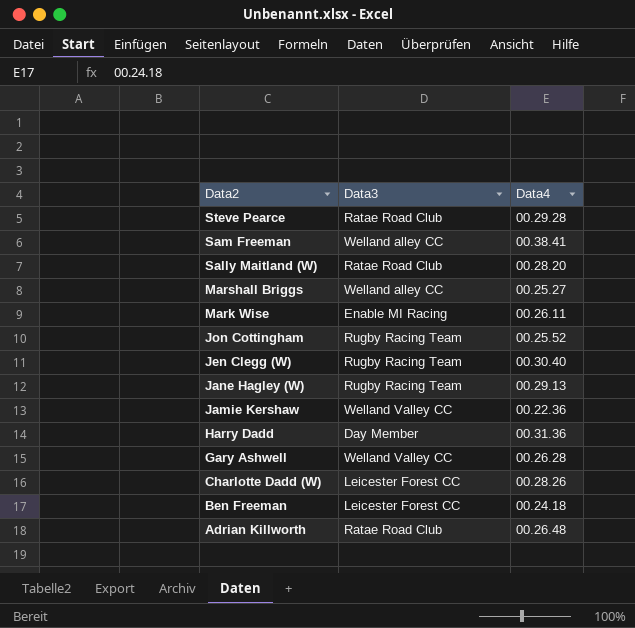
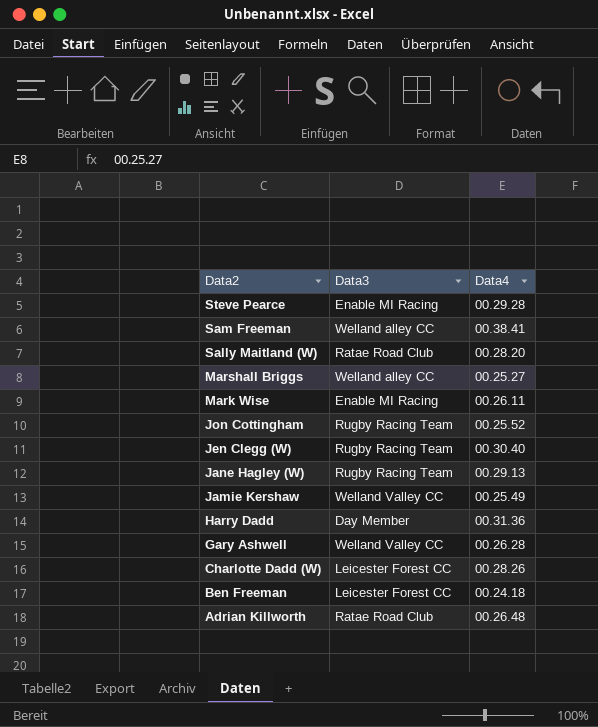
Steve Pearce | Data3: Ratae Road Club -> Enable MI Racing
Jamie Kershaw | Data4: 00.22.36 -> 00.25.49

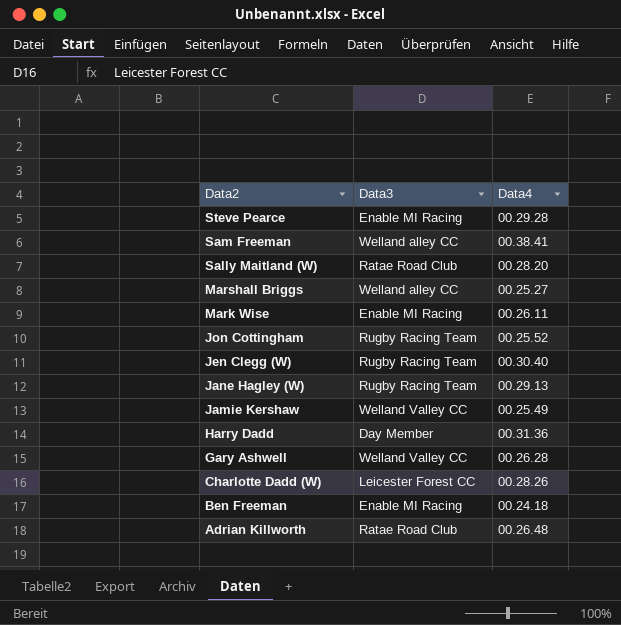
Ben Freeman | Data3: Leicester Forest CC -> Enable MI Racing

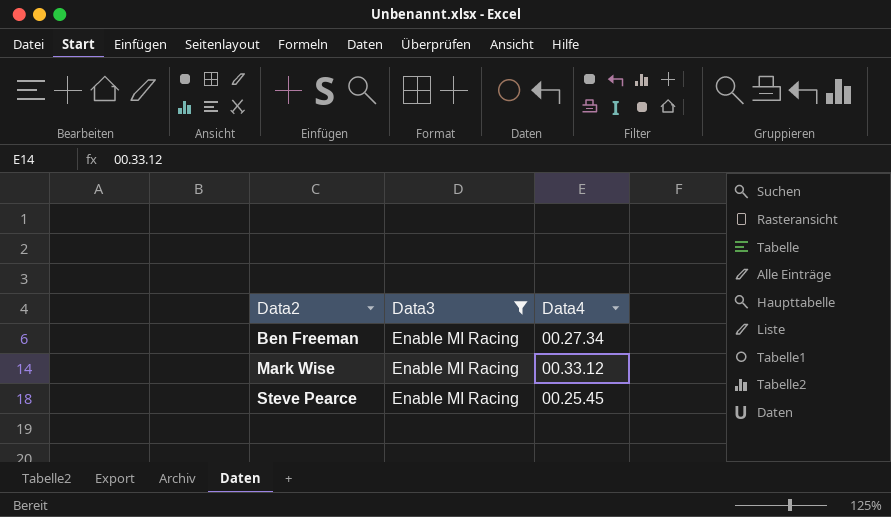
filter: none -> Data3 = Enable MI Racing
row order: Data2 descending -> Data2 ascending
Ben Freeman | Data4: 00.24.18 -> 00.27.34
Mark Wise | Data4: 00.26.11 -> 00.33.12
Steve Pearce | Data4: 00.29.28 -> 00.25.45

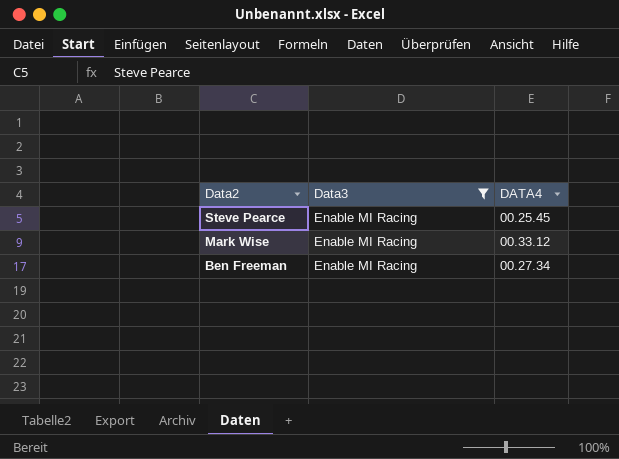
row order: Data2 ascending -> Data2 descending
column name: Data4 -> DATA4

